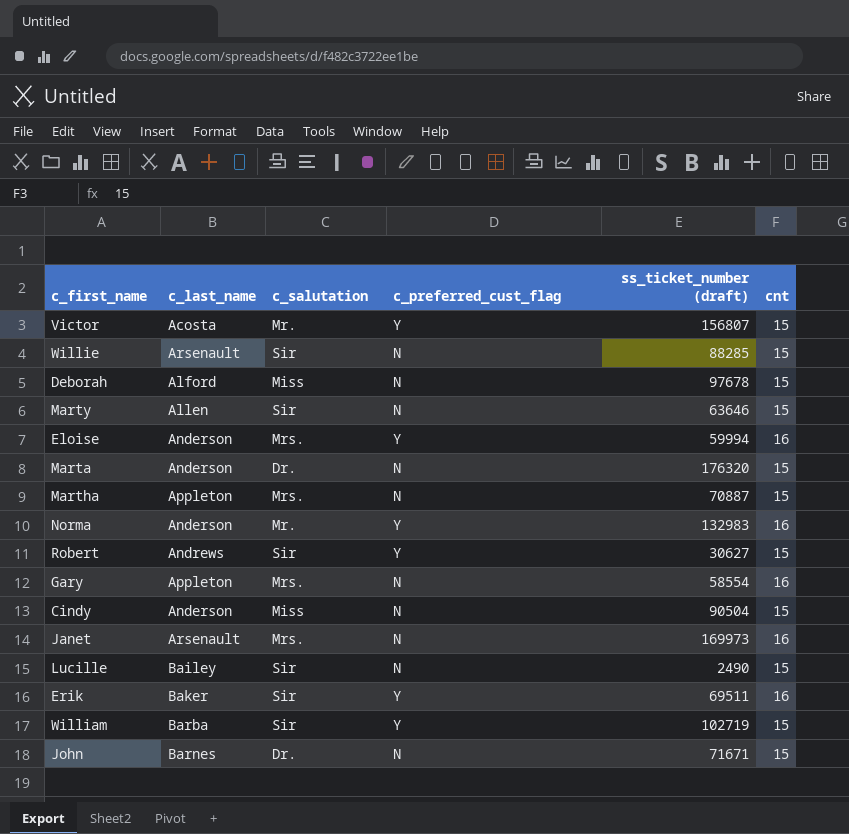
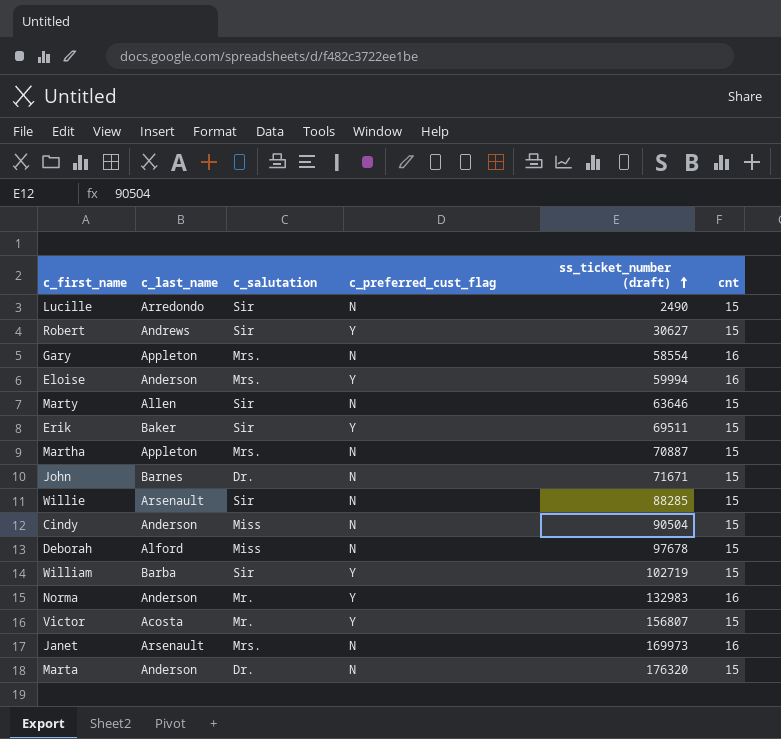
row order: none -> ss_ticket_number (draft) ascending
Lucille | c_last_name: Bailey -> Arredondo
Erik | cnt: 16 -> 15

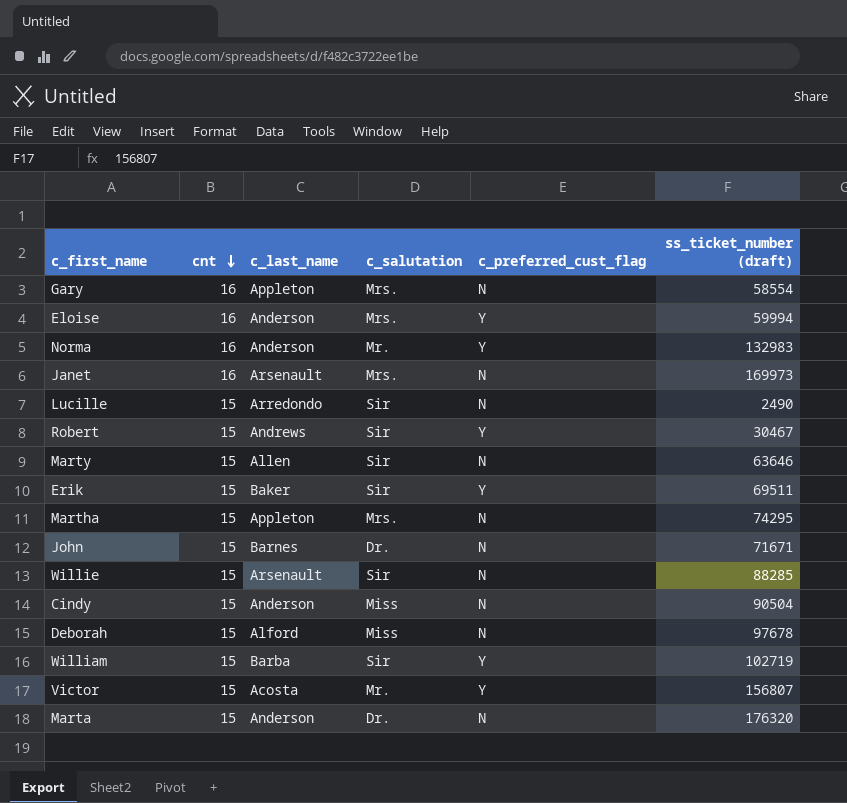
row order: ss_ticket_number (draft) ascending -> cnt descending
column cnt | position: 6 -> 2
Robert | ss_ticket_number (draft): 30627 -> 30467
Martha | ss_ticket_number (draft): 70887 -> 74295

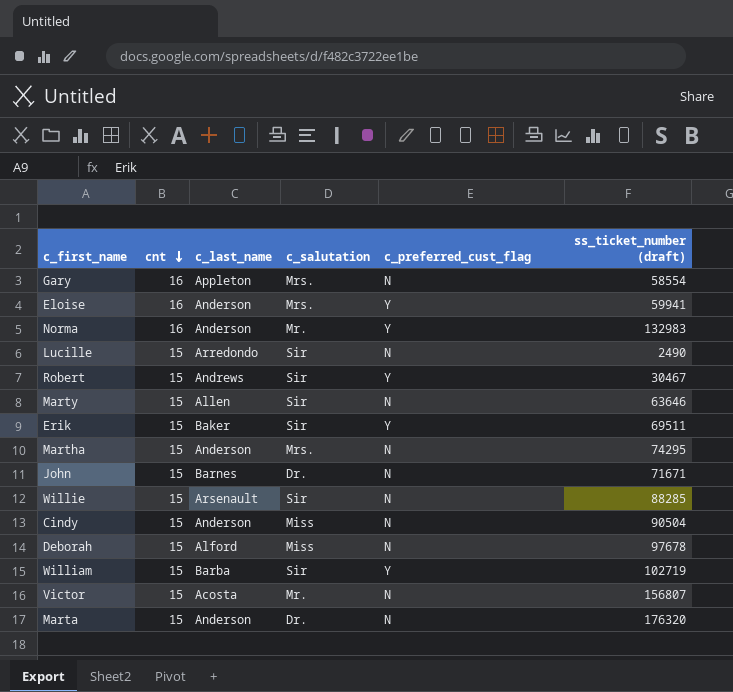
row Janet: 16 | Arsenault | Mrs. | N | 169973 -> none
Eloise | ss_ticket_number (draft): 59994 -> 59941
Martha | c_last_name: Appleton -> Anderson
Victor | c_preferred_cust_flag: Y -> N

